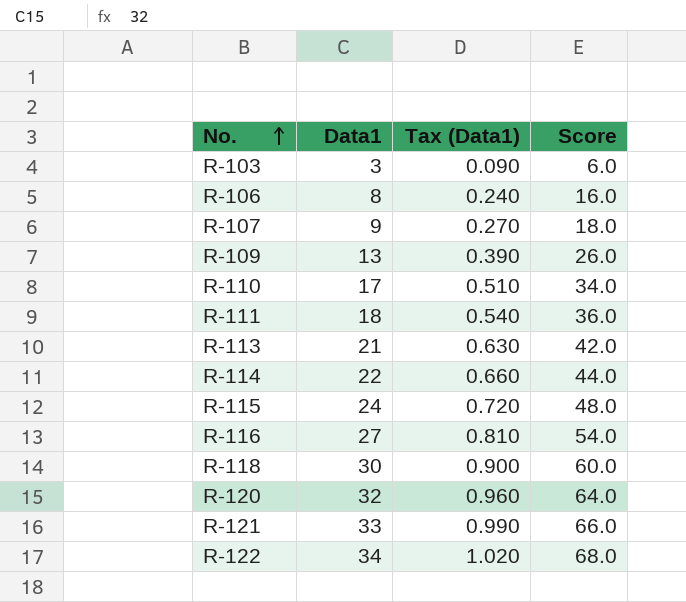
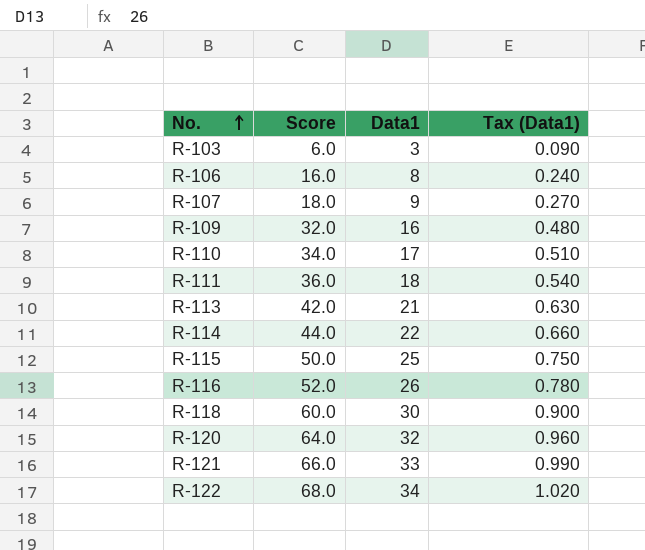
column Score | position: 4 -> 2
R-109 | Score: 26.0 -> 32.0
R-109 | Data1: 13 -> 16
R-109 | Tax (Data1): 0.390 -> 0.480
R-115 | Score: 48.0 -> 50.0
R-115 | Data1: 24 -> 25
R-115 | Tax (Data1): 0.720 -> 0.750
R-116 | Score: 54.0 -> 52.0
R-116 | Data1: 27 -> 26
R-116 | Tax (Data1): 0.810 -> 0.780

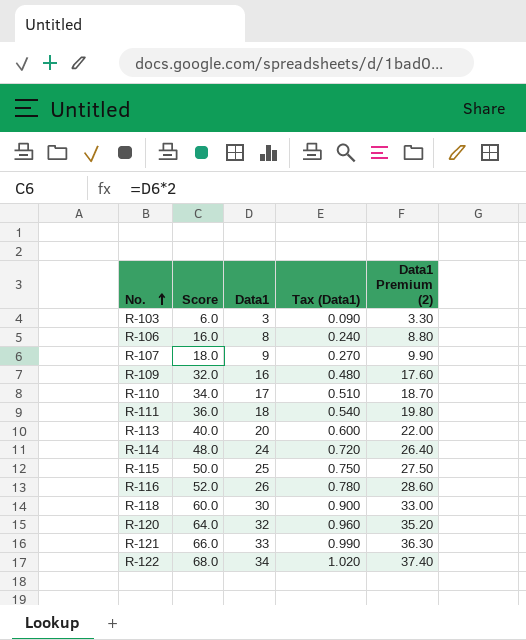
column Data1 Premium (2) | formula: none -> [Data1] * 1.1
R-113 | Score: 42.0 -> 40.0
R-113 | Data1: 21 -> 20
R-113 | Tax (Data1): 0.630 -> 0.600
R-114 | Score: 44.0 -> 48.0
R-114 | Data1: 22 -> 24
R-114 | Tax (Data1): 0.660 -> 0.720

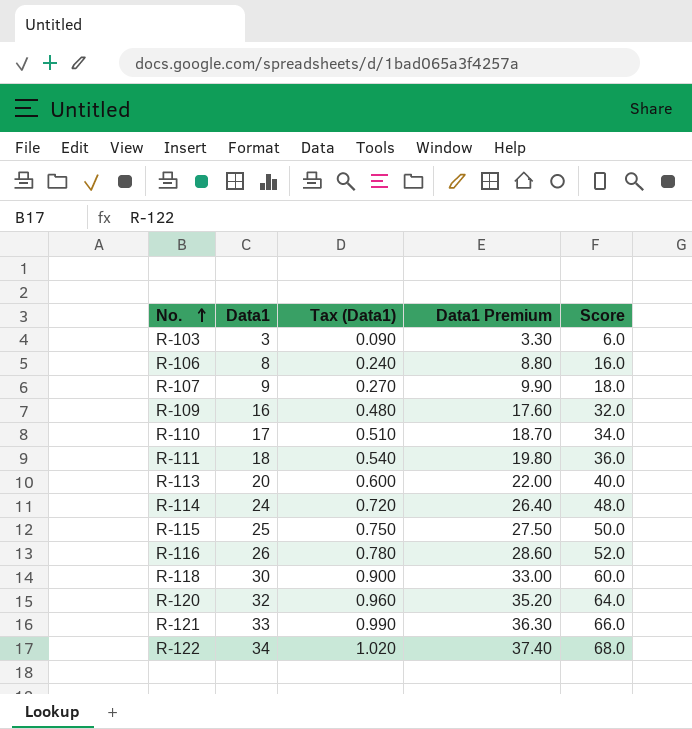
column name: Data1 Premium (2) -> Data1 Premium
column Score | position: 2 -> 5

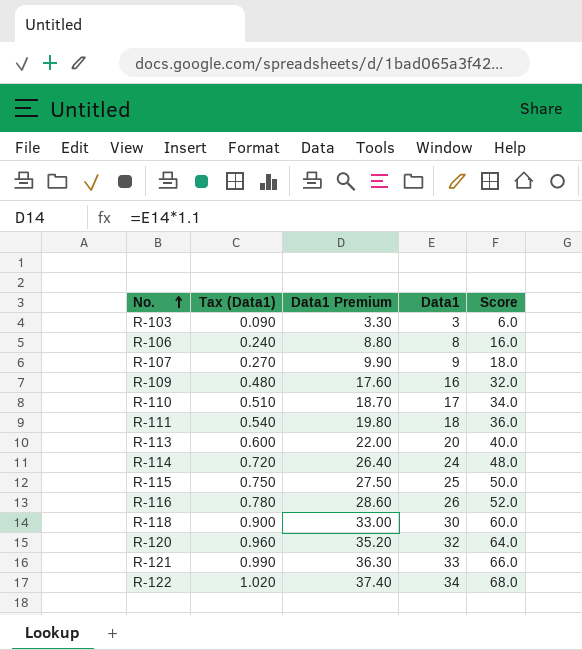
column Data1 | position: 2 -> 4

